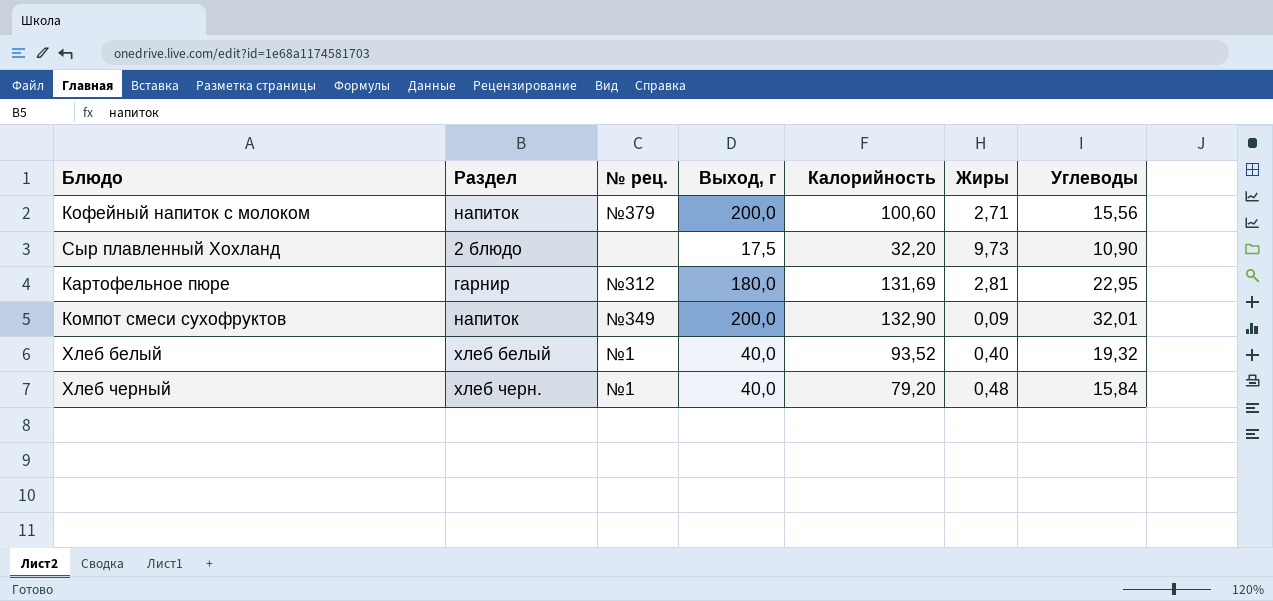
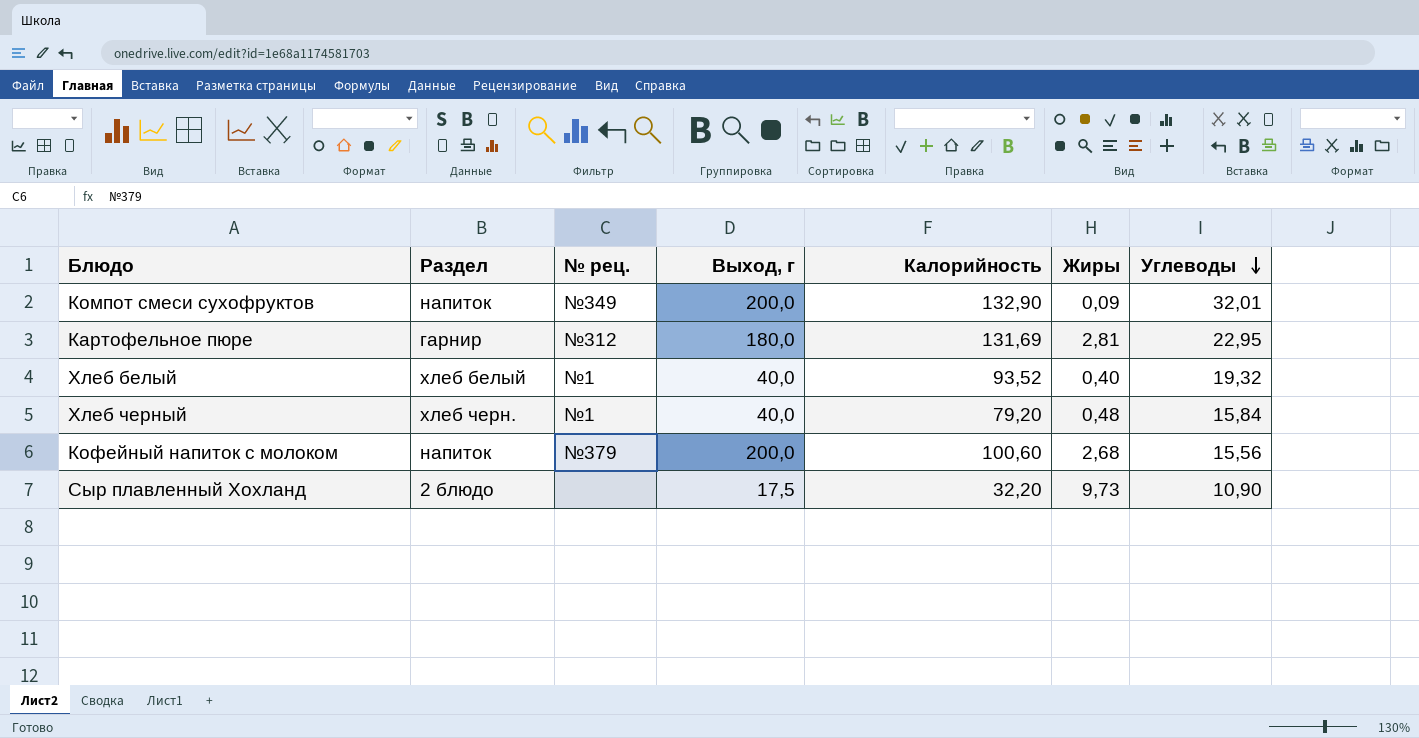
row order: none -> Углеводы descending
Кофейный напиток с молоком | Жиры: 2,71 -> 2,68

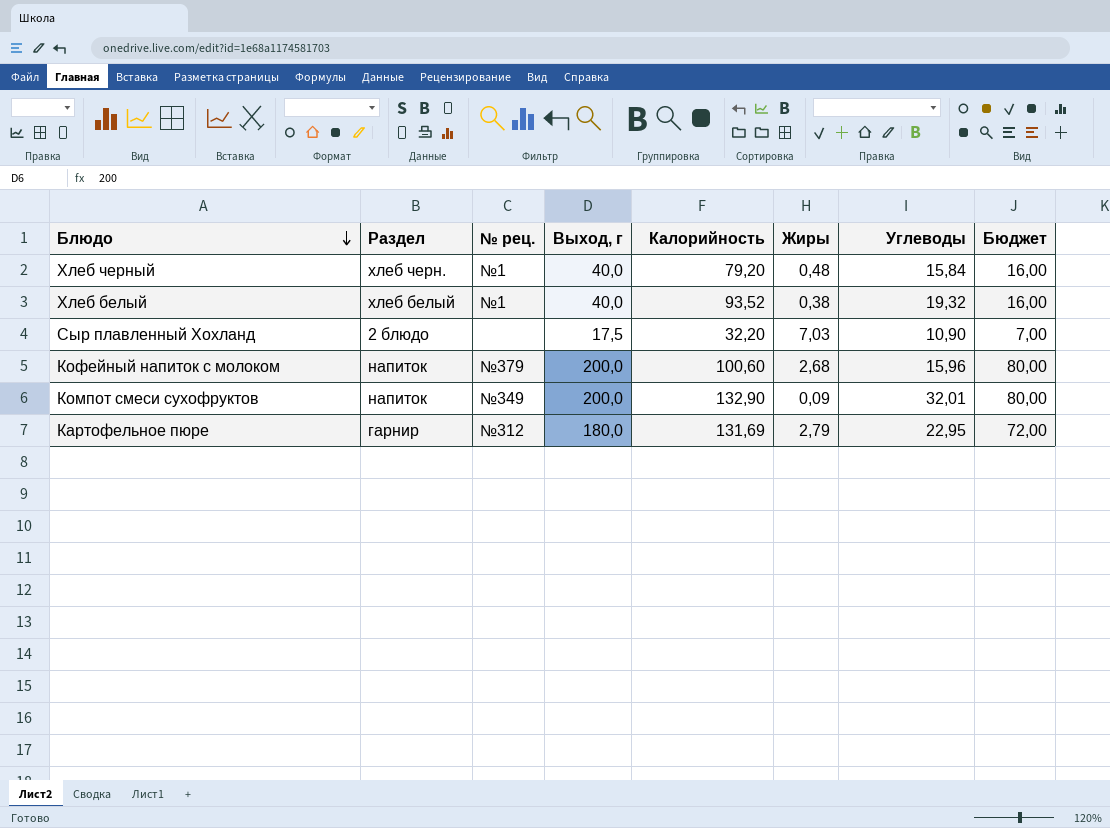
row order: Углеводы descending -> Блюдо descending
column Бюджет | formula: none -> [Выход, г] * 0,4
Хлеб белый | Жиры: 0,40 -> 0,38
Сыр плавленный Хохланд | Жиры: 9,73 -> 7,03
Кофейный напиток с молоком | Углеводы: 15,56 -> 15,96
Картофельное пюре | Жиры: 2,81 -> 2,79

